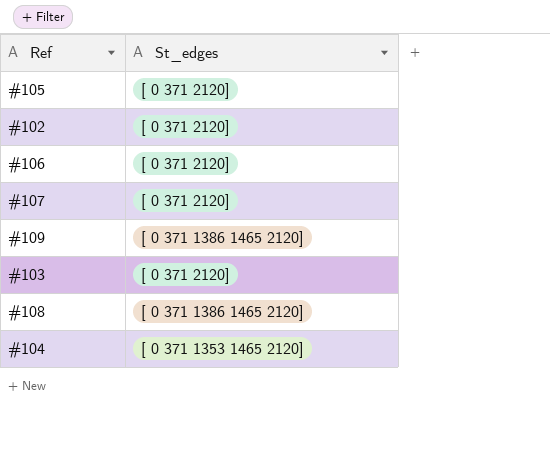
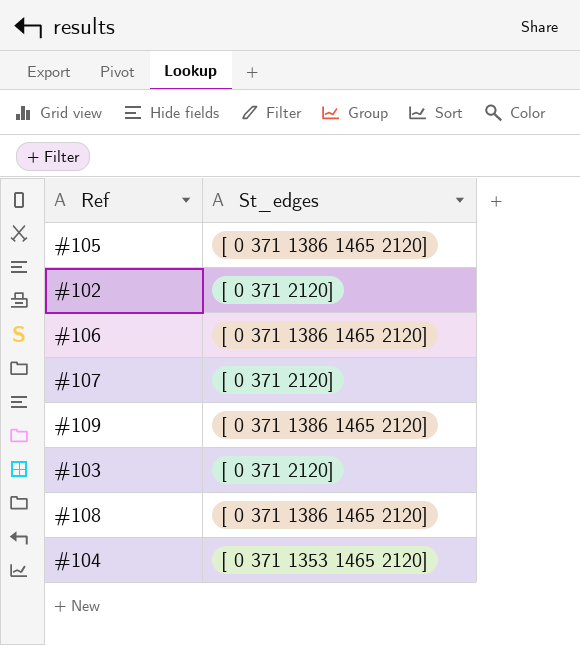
#105 | St_edges: [ 0 371 2120] -> [ 0 371 1386 1465 2120]
#106 | St_edges: [ 0 371 2120] -> [ 0 371 1386 1465 2120]

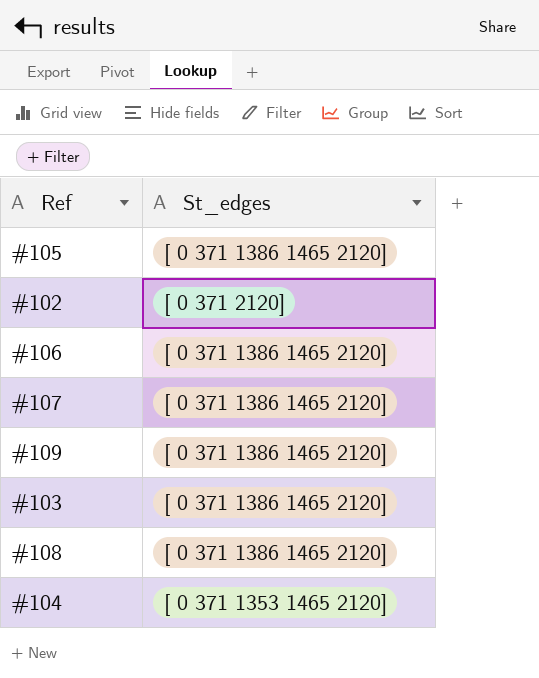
#107 | St_edges: [ 0 371 2120] -> [ 0 371 1386 1465 2120]
#103 | St_edges: [ 0 371 2120] -> [ 0 371 1386 1465 2120]

